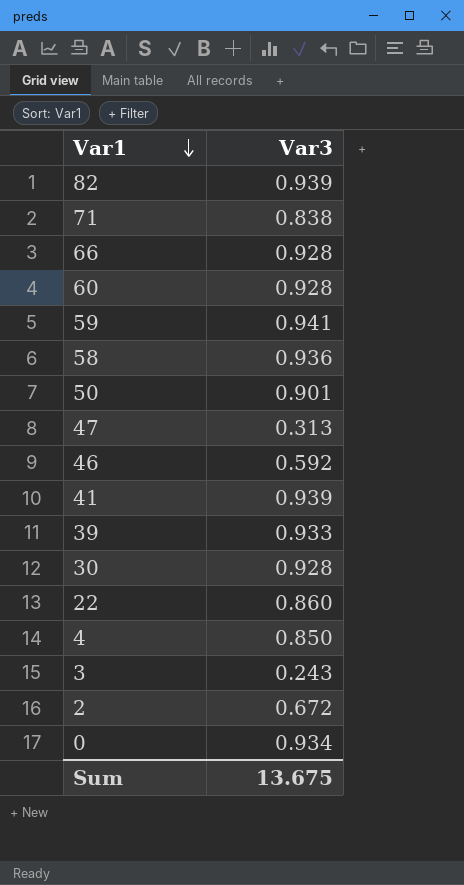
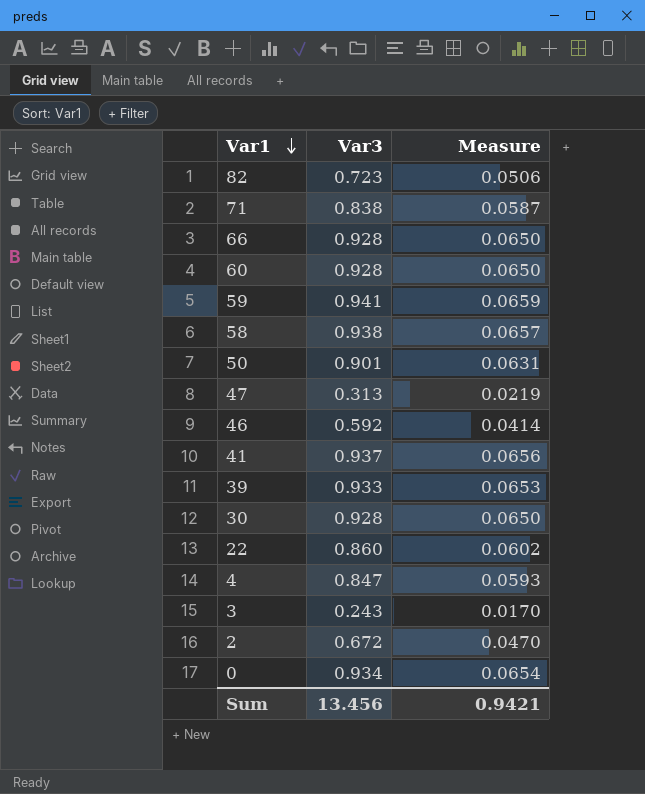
column Measure | formula: none -> [Var3] * 0.07
82 | Var3: 0.939 -> 0.723
58 | Var3: 0.936 -> 0.938
41 | Var3: 0.939 -> 0.937
4 | Var3: 0.850 -> 0.847
Sum | Var3: 13.675 -> 13.456

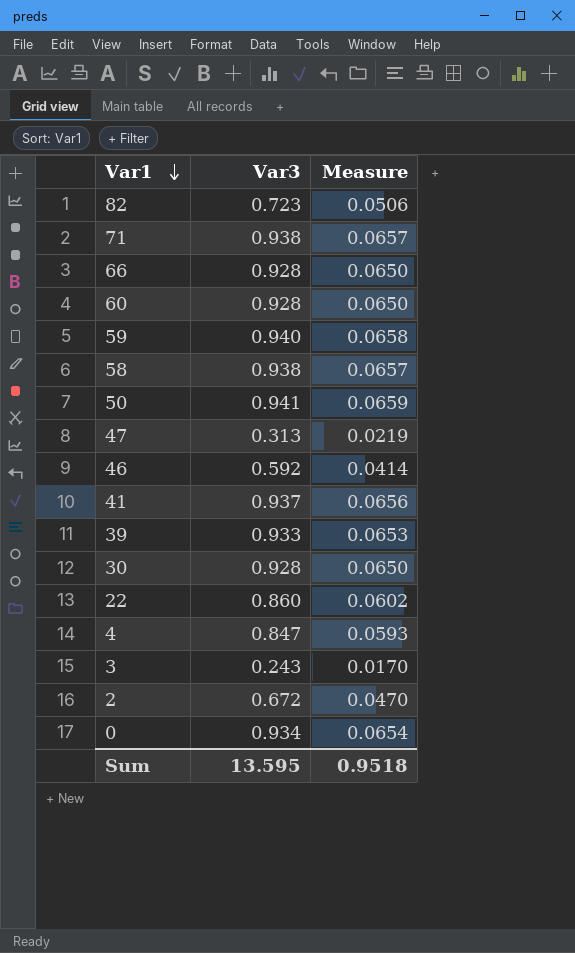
71 | Var3: 0.838 -> 0.938
71 | Measure: 0.0587 -> 0.0657
59 | Var3: 0.941 -> 0.940
59 | Measure: 0.0659 -> 0.0658
50 | Var3: 0.901 -> 0.941
50 | Measure: 0.0631 -> 0.0659
Sum | Var3: 13.456 -> 13.595
Sum | Measure: 0.9421 -> 0.9518

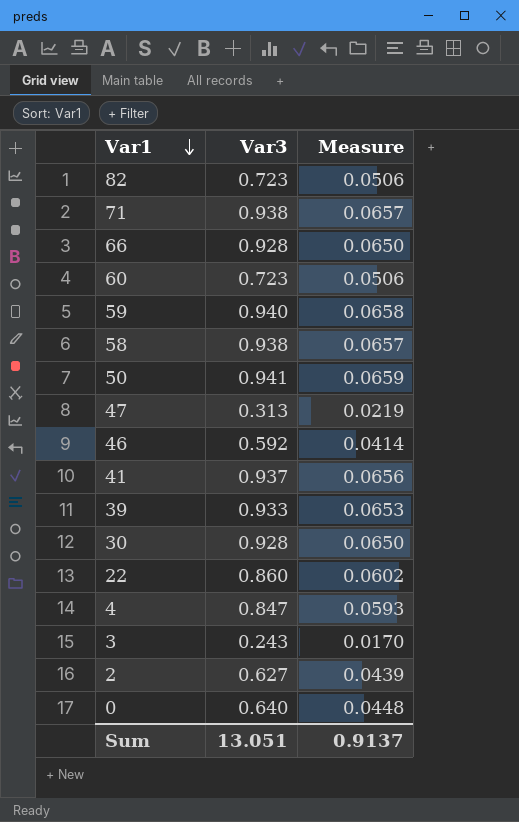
60 | Var3: 0.928 -> 0.723
60 | Measure: 0.0650 -> 0.0506
2 | Var3: 0.672 -> 0.627
2 | Measure: 0.0470 -> 0.0439
0 | Var3: 0.934 -> 0.640
0 | Measure: 0.0654 -> 0.0448
Sum | Var3: 13.595 -> 13.051
Sum | Measure: 0.9518 -> 0.9137

